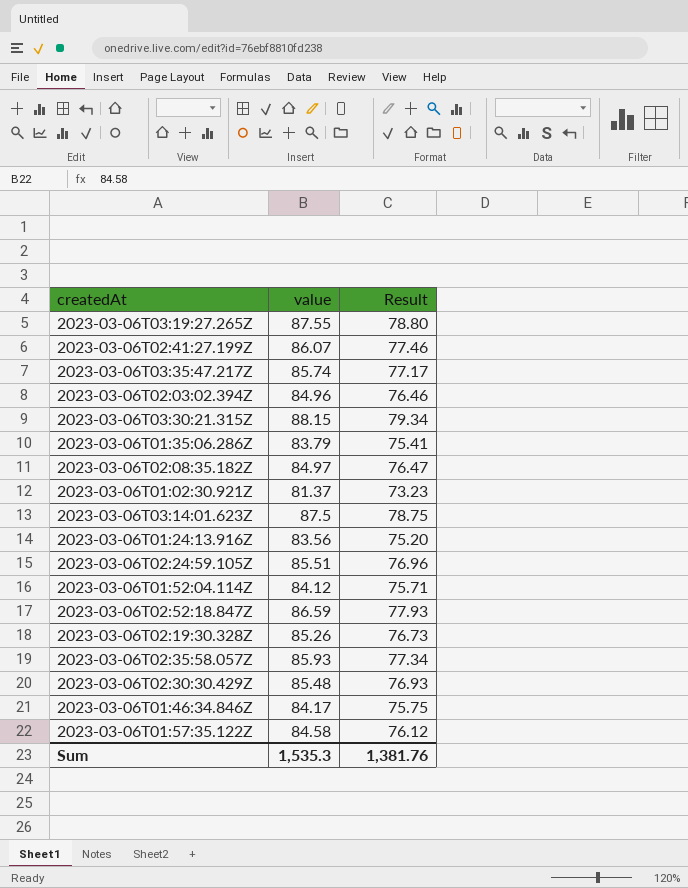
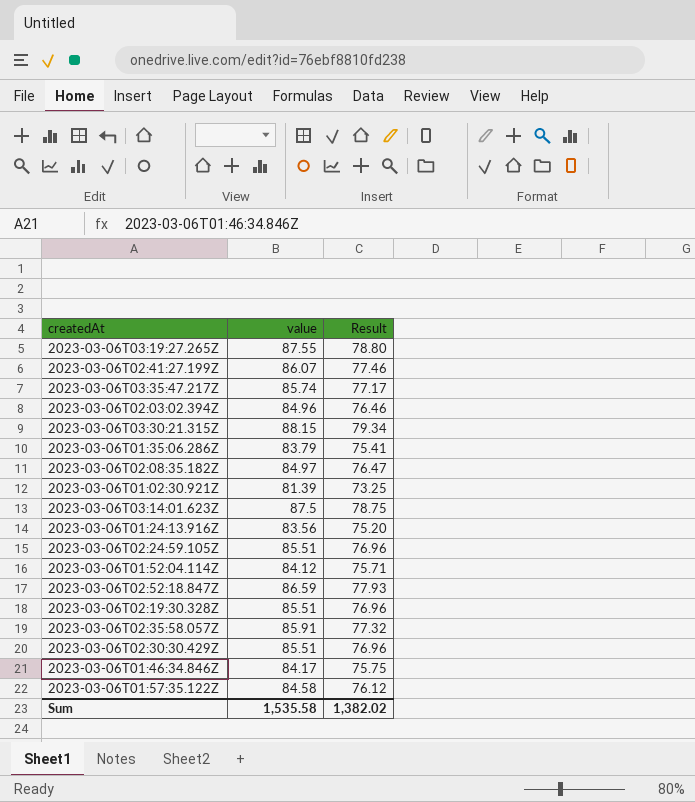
2023-03-06T01:02:30.921Z | value: 81.37 -> 81.39
2023-03-06T01:02:30.921Z | Result: 73.23 -> 73.25
2023-03-06T02:19:30.328Z | value: 85.26 -> 85.51
2023-03-06T02:19:30.328Z | Result: 76.73 -> 76.96
2023-03-06T02:35:58.057Z | value: 85.93 -> 85.91
2023-03-06T02:35:58.057Z | Result: 77.34 -> 77.32
2023-03-06T02:30:30.429Z | value: 85.48 -> 85.51
2023-03-06T02:30:30.429Z | Result: 76.93 -> 76.96
Sum | value: 1,535.3 -> 1,535.58
Sum | Result: 1,381.76 -> 1,382.02

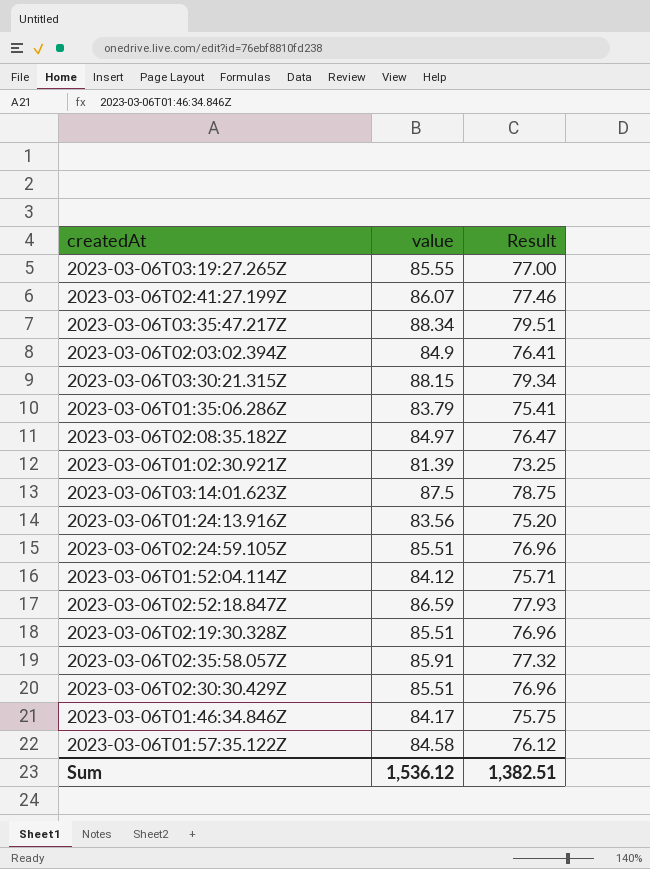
2023-03-06T03:19:27.265Z | value: 87.55 -> 85.55
2023-03-06T03:19:27.265Z | Result: 78.80 -> 77.00
2023-03-06T03:35:47.217Z | value: 85.74 -> 88.34
2023-03-06T03:35:47.217Z | Result: 77.17 -> 79.51
2023-03-06T02:03:02.394Z | value: 84.96 -> 84.9
2023-03-06T02:03:02.394Z | Result: 76.46 -> 76.41
Sum | value: 1,535.58 -> 1,536.12
Sum | Result: 1,382.02 -> 1,382.51

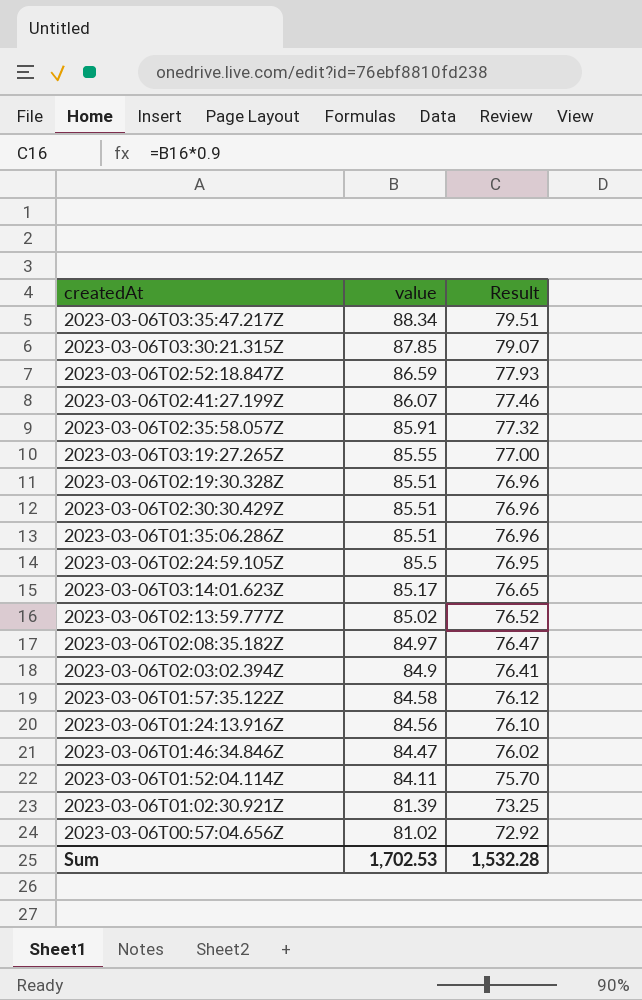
row order: none -> value descending
2023-03-06T03:30:21.315Z | value: 88.15 -> 87.85
2023-03-06T03:30:21.315Z | Result: 79.34 -> 79.07
2023-03-06T01:35:06.286Z | value: 83.79 -> 85.51
2023-03-06T01:35:06.286Z | Result: 75.41 -> 76.96
2023-03-06T02:24:59.105Z | value: 85.51 -> 85.5
2023-03-06T02:24:59.105Z | Result: 76.96 -> 76.95
2023-03-06T03:14:01.623Z | value: 87.5 -> 85.17
2023-03-06T03:14:01.623Z | Result: 78.75 -> 76.65
row 2023-03-06T02:13:59.777Z: none -> 85.02 | 76.52
2023-03-06T01:24:13.916Z | value: 83.56 -> 84.56
2023-03-06T01:24:13.916Z | Result: 75.20 -> 76.10
2023-03-06T01:46:34.846Z | value: 84.17 -> 84.47
2023-03-06T01:46:34.846Z | Result: 75.75 -> 76.02
2023-03-06T01:52:04.114Z | value: 84.12 -> 84.11
2023-03-06T01:52:04.114Z | Result: 75.71 -> 75.70
row 2023-03-06T00:57:04.656Z: none -> 81.02 | 72.92
Sum | value: 1,536.12 -> 1,702.53
Sum | Result: 1,382.51 -> 1,532.28

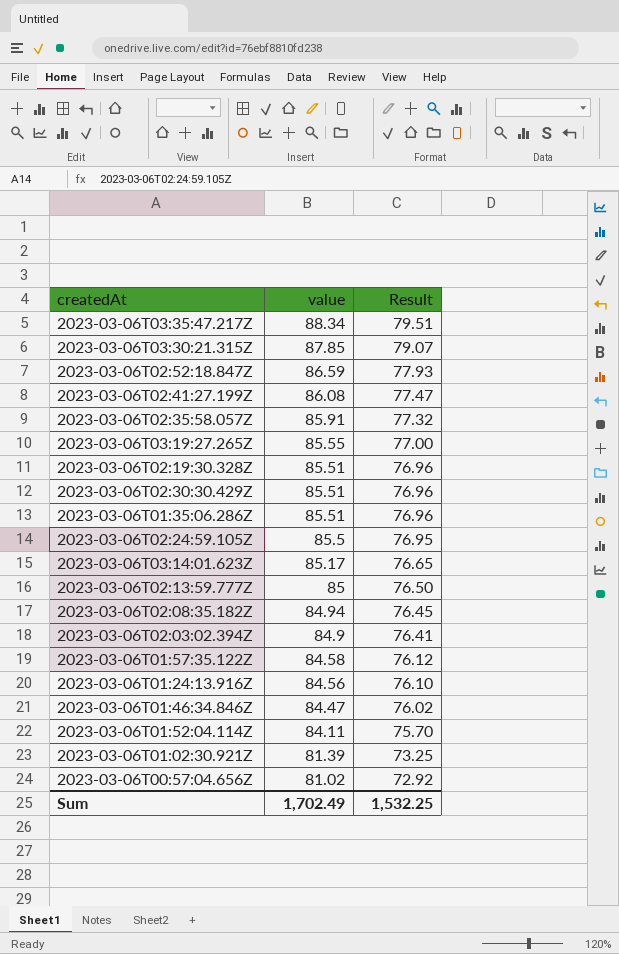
2023-03-06T02:41:27.199Z | value: 86.07 -> 86.08
2023-03-06T02:41:27.199Z | Result: 77.46 -> 77.47
2023-03-06T02:13:59.777Z | value: 85.02 -> 85
2023-03-06T02:13:59.777Z | Result: 76.52 -> 76.50
2023-03-06T02:08:35.182Z | value: 84.97 -> 84.94
2023-03-06T02:08:35.182Z | Result: 76.47 -> 76.45
Sum | value: 1,702.53 -> 1,702.49
Sum | Result: 1,532.28 -> 1,532.25

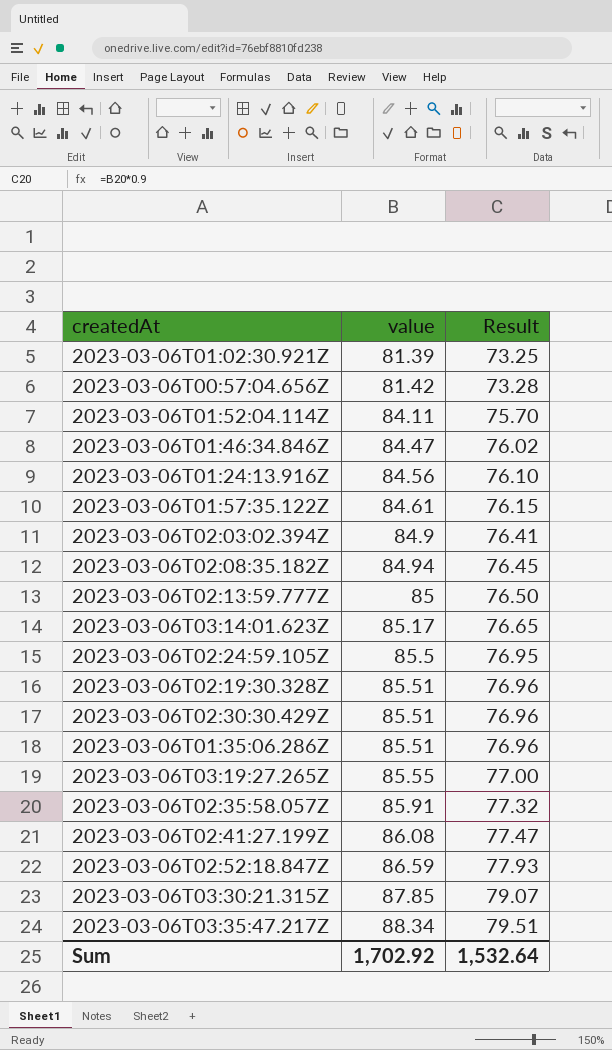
row order: value descending -> value ascending
2023-03-06T00:57:04.656Z | value: 81.02 -> 81.42
2023-03-06T00:57:04.656Z | Result: 72.92 -> 73.28
2023-03-06T01:57:35.122Z | value: 84.58 -> 84.61
2023-03-06T01:57:35.122Z | Result: 76.12 -> 76.15
Sum | value: 1,702.49 -> 1,702.92
Sum | Result: 1,532.25 -> 1,532.64

